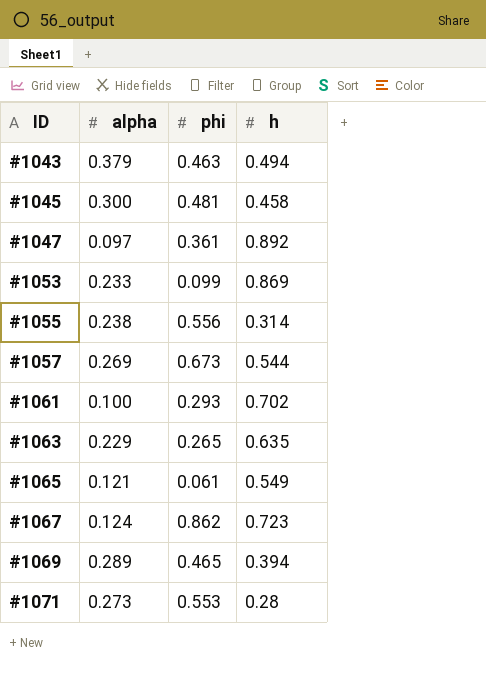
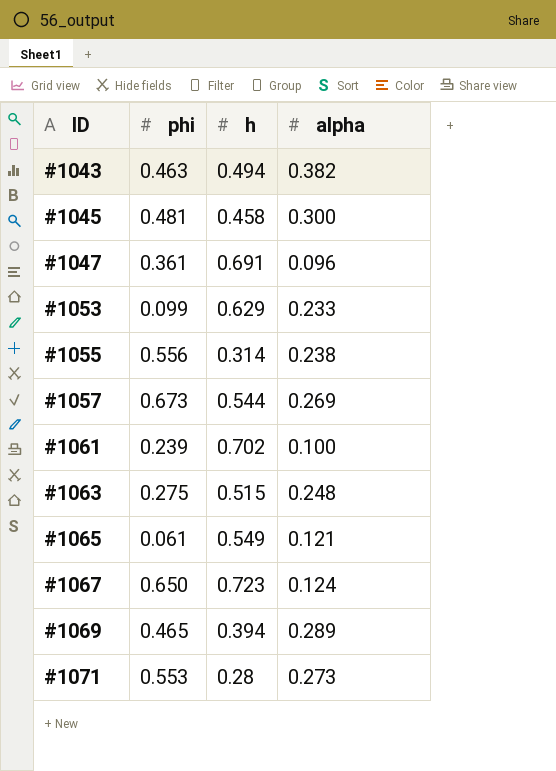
column alpha | position: 2 -> 4
#1043 | alpha: 0.379 -> 0.382
#1047 | h: 0.892 -> 0.691
#1047 | alpha: 0.097 -> 0.096
#1053 | h: 0.869 -> 0.629
#1061 | phi: 0.293 -> 0.239
#1063 | phi: 0.265 -> 0.275
#1063 | h: 0.635 -> 0.515
#1063 | alpha: 0.229 -> 0.248
#1067 | phi: 0.862 -> 0.650

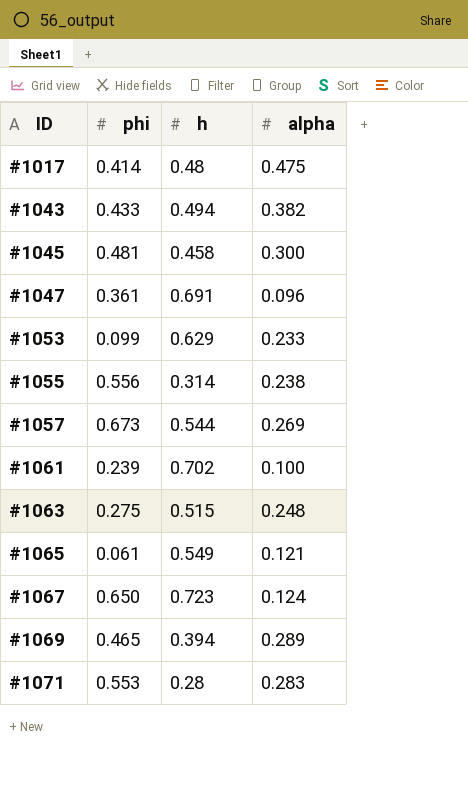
row #1017: none -> 0.414 | 0.48 | 0.475
#1043 | phi: 0.463 -> 0.433
#1071 | alpha: 0.273 -> 0.283

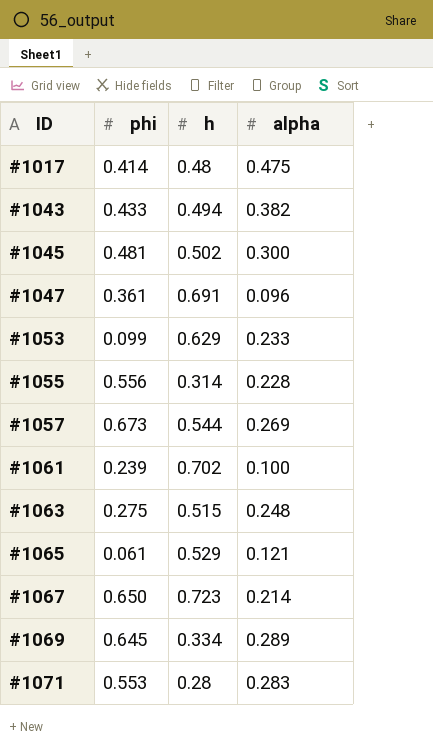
#1045 | h: 0.458 -> 0.502
#1055 | alpha: 0.238 -> 0.228
#1065 | h: 0.549 -> 0.529
#1067 | alpha: 0.124 -> 0.214
#1069 | phi: 0.465 -> 0.645
#1069 | h: 0.394 -> 0.334

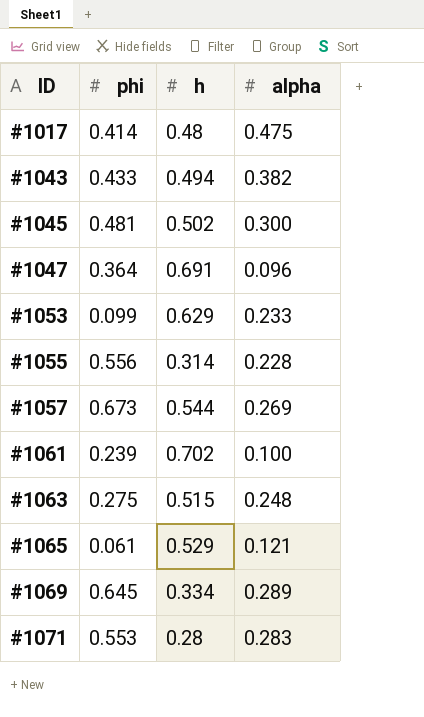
row #1067: 0.650 | 0.723 | 0.214 -> none
#1047 | phi: 0.361 -> 0.364

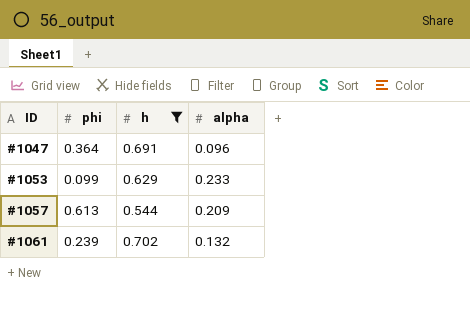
filter: none -> h >= 0.544
#1057 | phi: 0.673 -> 0.613
#1057 | alpha: 0.269 -> 0.209
#1061 | alpha: 0.100 -> 0.132

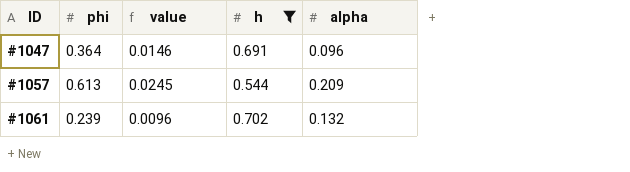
column value | formula: none -> [phi] * 0.04
row #1053: 0.099 | 0.629 | 0.233 -> none

